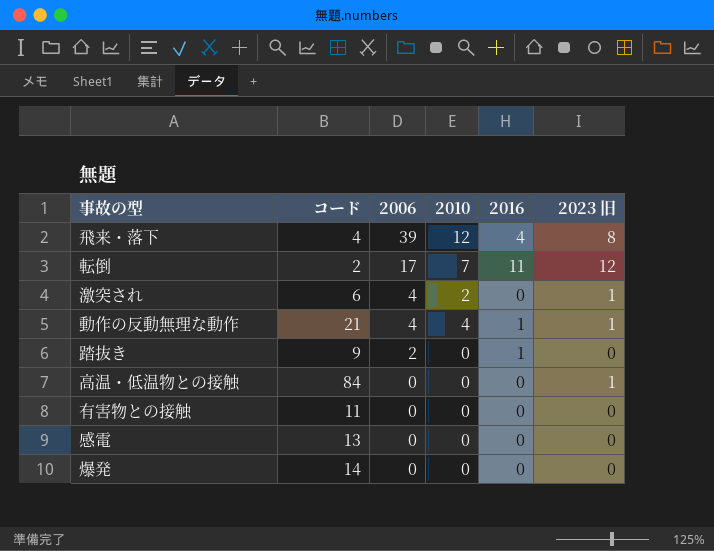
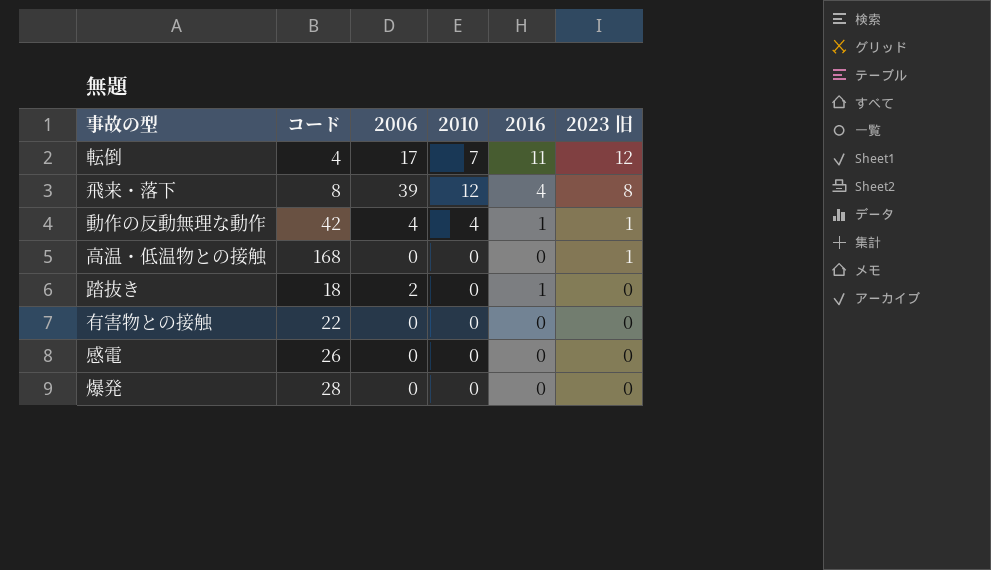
row order: 2006 descending -> 2023 旧 descending
row 激突され: 6 | 4 | 2 | 0 | 1 -> none
転倒 | コード: 2 -> 4
飛来・落下 | コード: 4 -> 8
動作の反動無理な動作 | コード: 21 -> 42
高温・低温物との接触 | コード: 84 -> 168
踏抜き | コード: 9 -> 18
有害物との接触 | コード: 11 -> 22
感電 | コード: 13 -> 26
爆発 | コード: 14 -> 28

